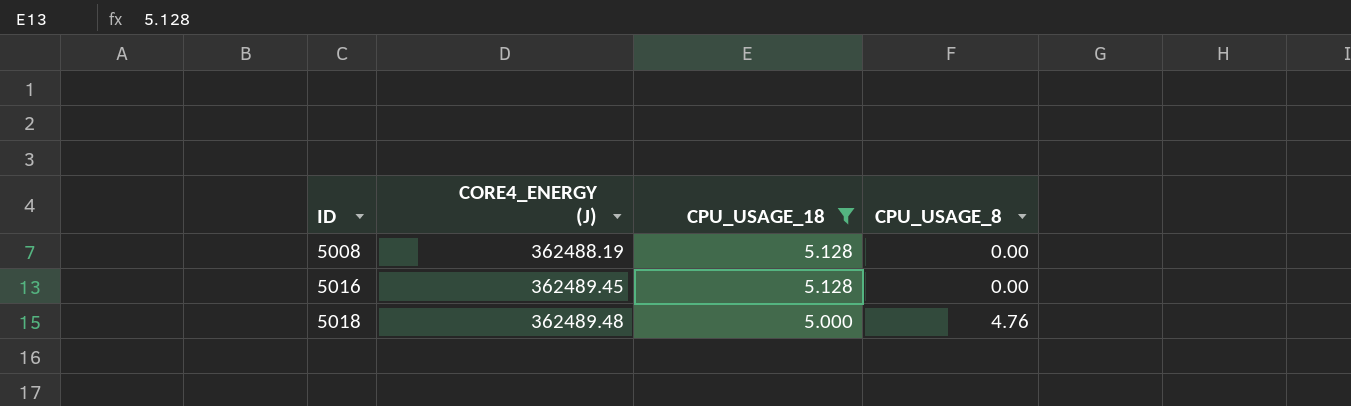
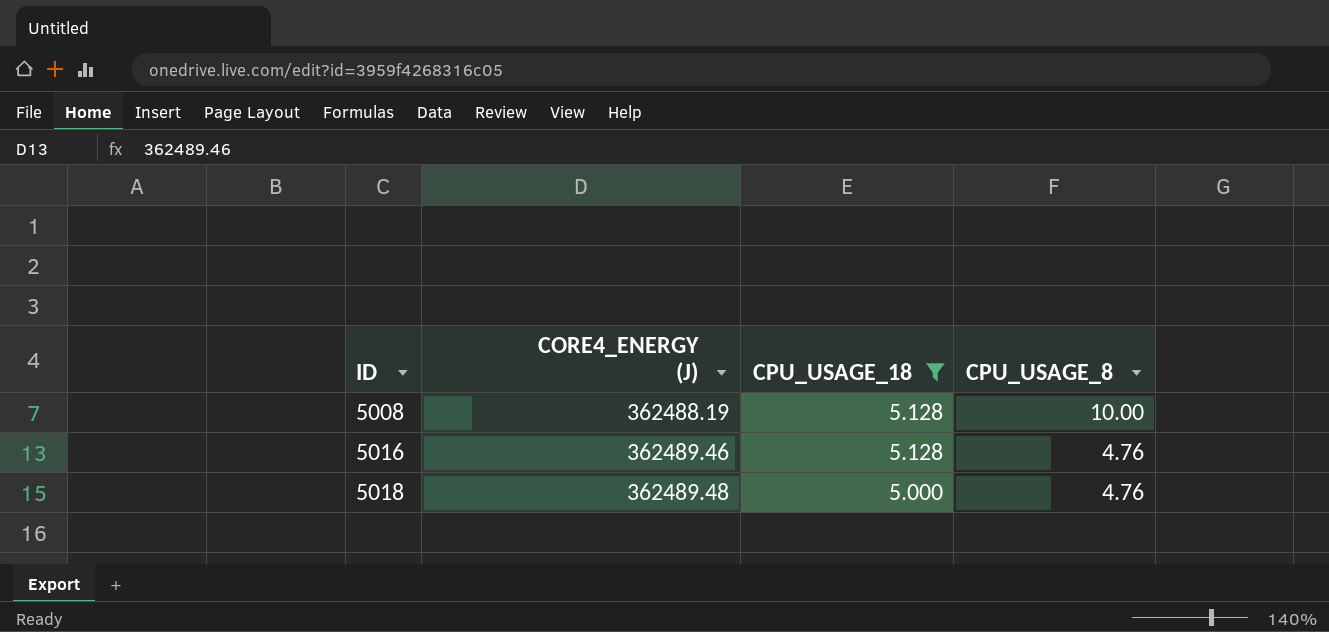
5008 | CPU_USAGE_8: 0.00 -> 10.00
5016 | CORE4_ENERGY (J): 362489.45 -> 362489.46
5016 | CPU_USAGE_8: 0.00 -> 4.76

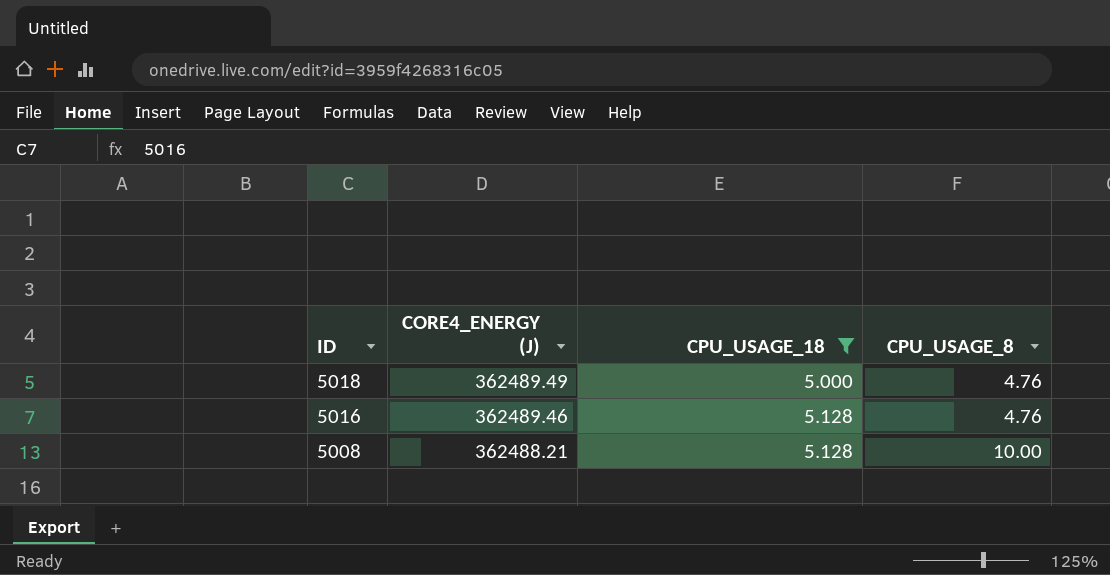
row order: ID ascending -> ID descending
5018 | CORE4_ENERGY (J): 362489.48 -> 362489.49
5008 | CORE4_ENERGY (J): 362488.19 -> 362488.21

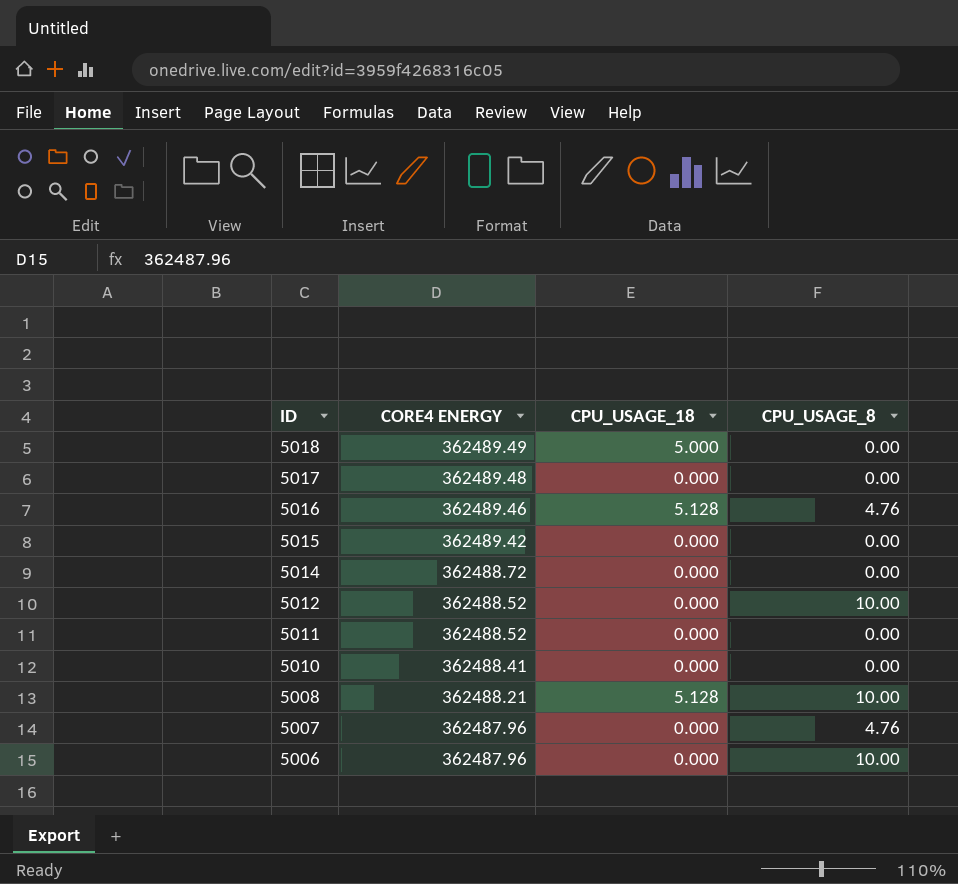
filter: CPU_USAGE_18 != 0.000 -> none
column name: CORE4_ENERGY (J) -> CORE4 ENERGY
5018 | CPU_USAGE_8: 4.76 -> 0.00

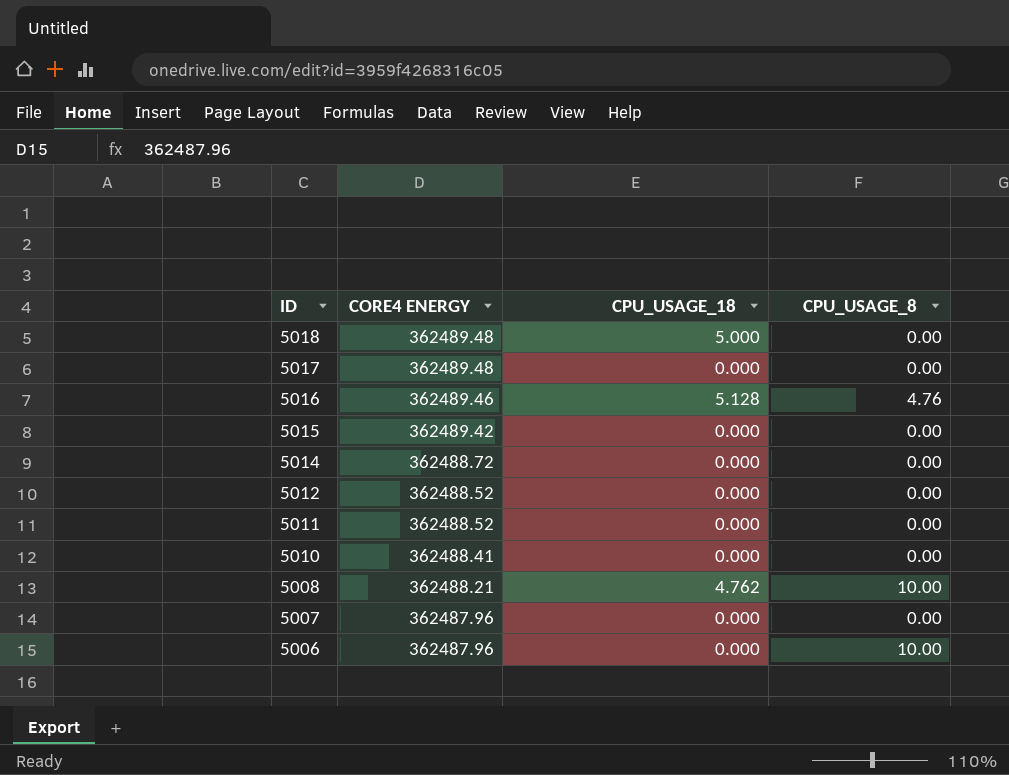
5018 | CORE4 ENERGY: 362489.49 -> 362489.48
5012 | CPU_USAGE_8: 10.00 -> 0.00
5008 | CPU_USAGE_18: 5.128 -> 4.762
5007 | CPU_USAGE_8: 4.76 -> 0.00

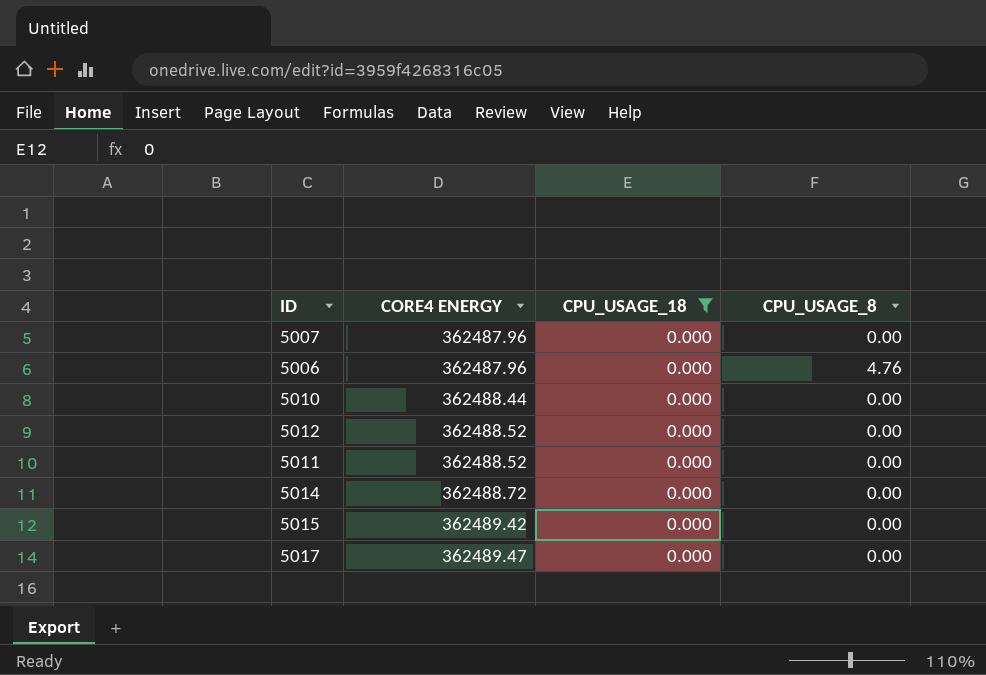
filter: none -> CPU_USAGE_18 = 0.000
row order: ID descending -> CORE4 ENERGY ascending
5006 | CPU_USAGE_8: 10.00 -> 4.76
5010 | CORE4 ENERGY: 362488.41 -> 362488.44
5017 | CORE4 ENERGY: 362489.48 -> 362489.47

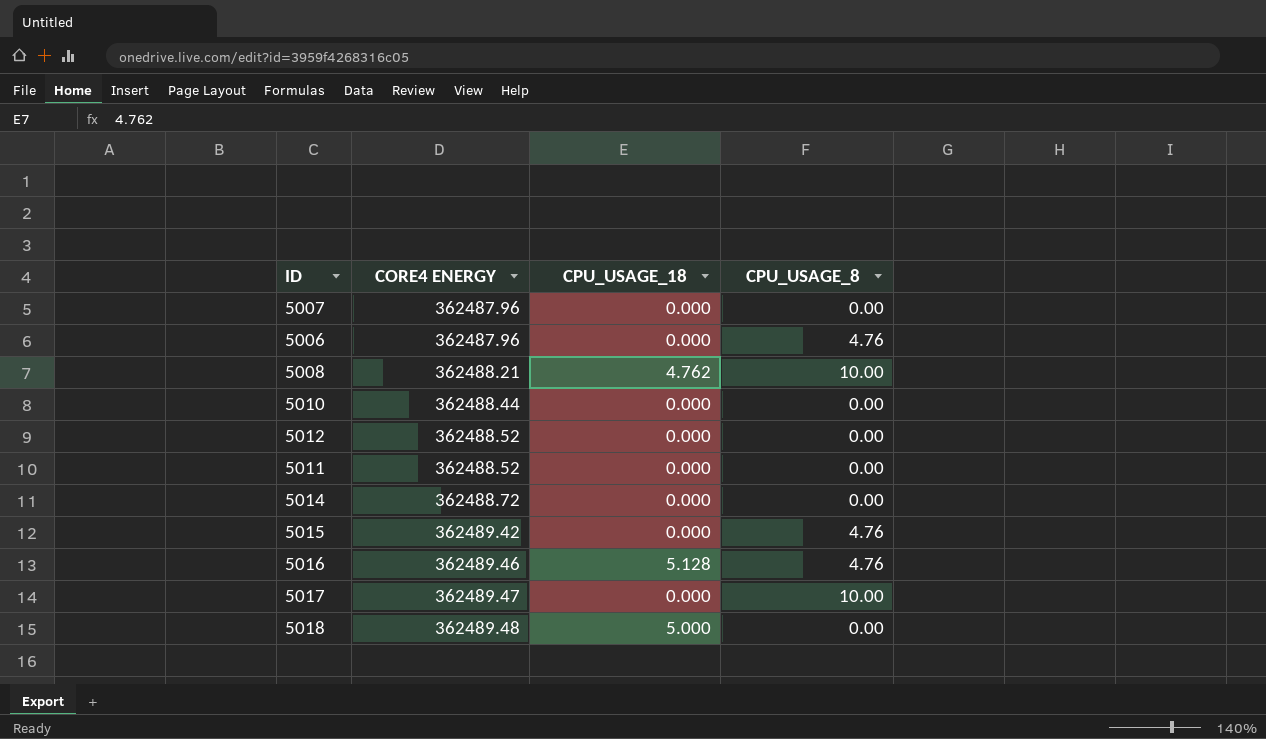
filter: CPU_USAGE_18 = 0.000 -> none
5015 | CPU_USAGE_8: 0.00 -> 4.76
5017 | CPU_USAGE_8: 0.00 -> 10.00

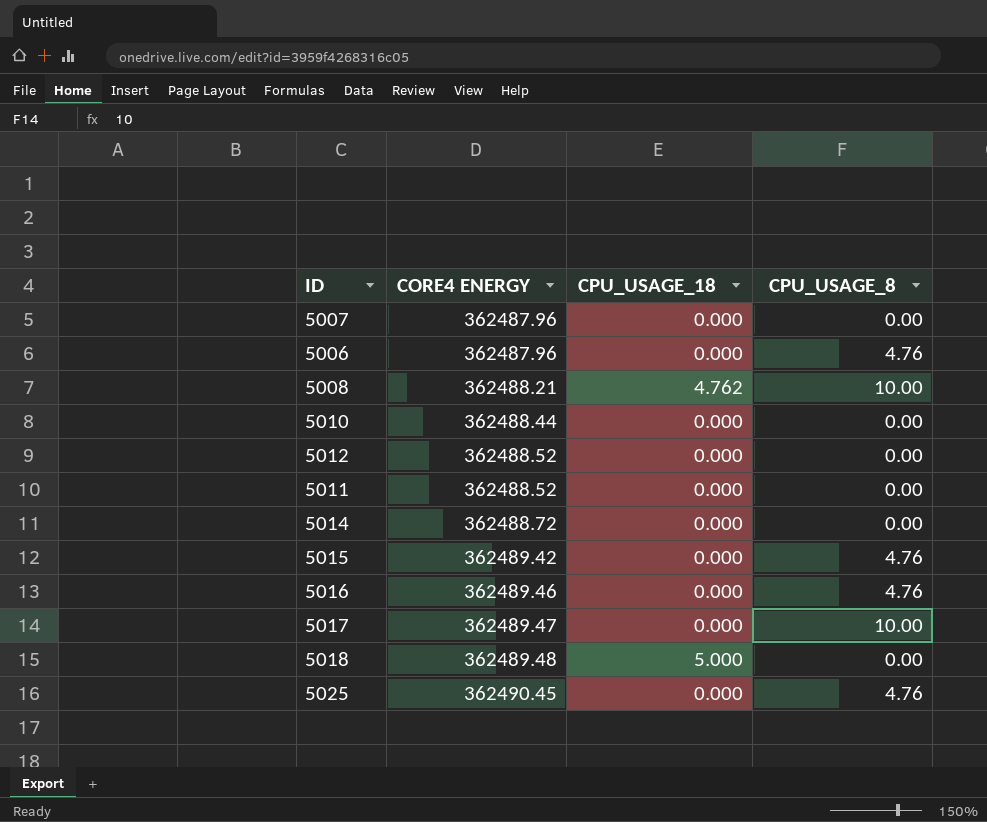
5016 | CPU_USAGE_18: 5.128 -> 0.000
row 5025: none -> 362490.45 | 0.000 | 4.76

